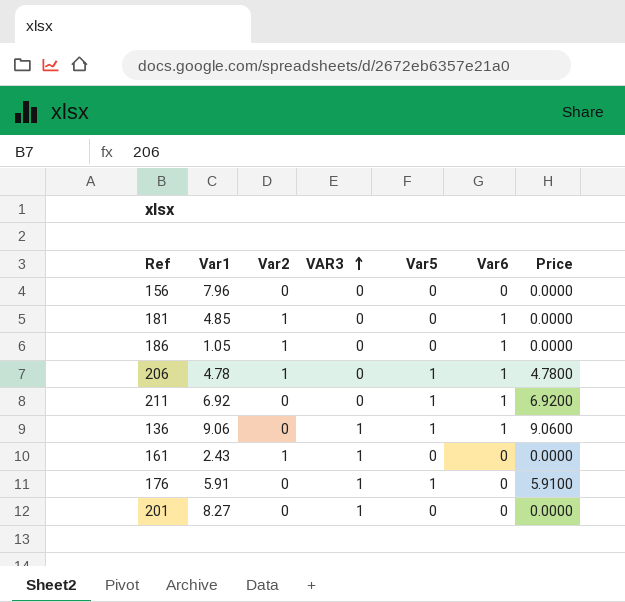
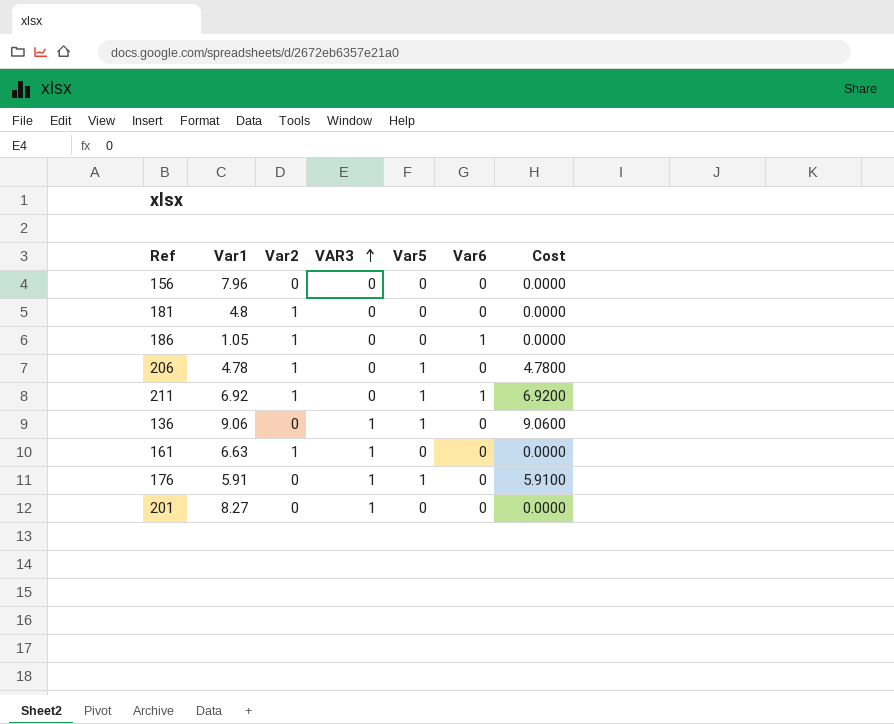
column name: Price -> Cost
181 | Var1: 4.85 -> 4.8
181 | Var6: 1 -> 0
206 | Var6: 1 -> 0
211 | Var2: 0 -> 1
136 | Var6: 1 -> 0
161 | Var1: 2.43 -> 6.63

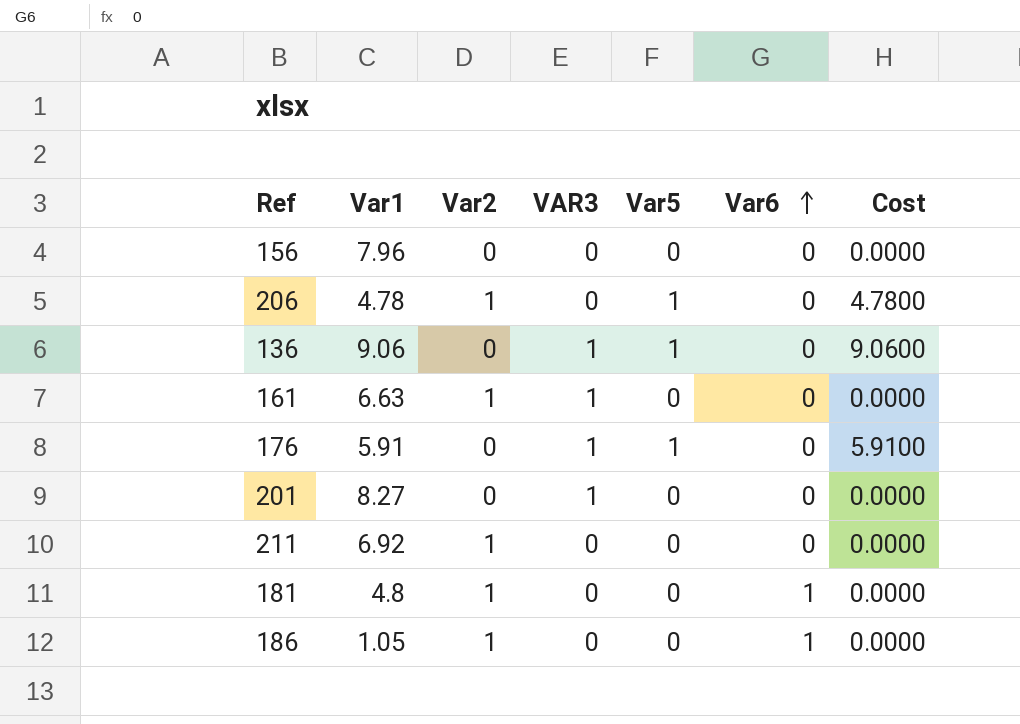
row order: VAR3 ascending -> Var6 ascending
211 | Var5: 1 -> 0
211 | Var6: 1 -> 0
211 | Cost: 6.9200 -> 0.0000
181 | Var6: 0 -> 1

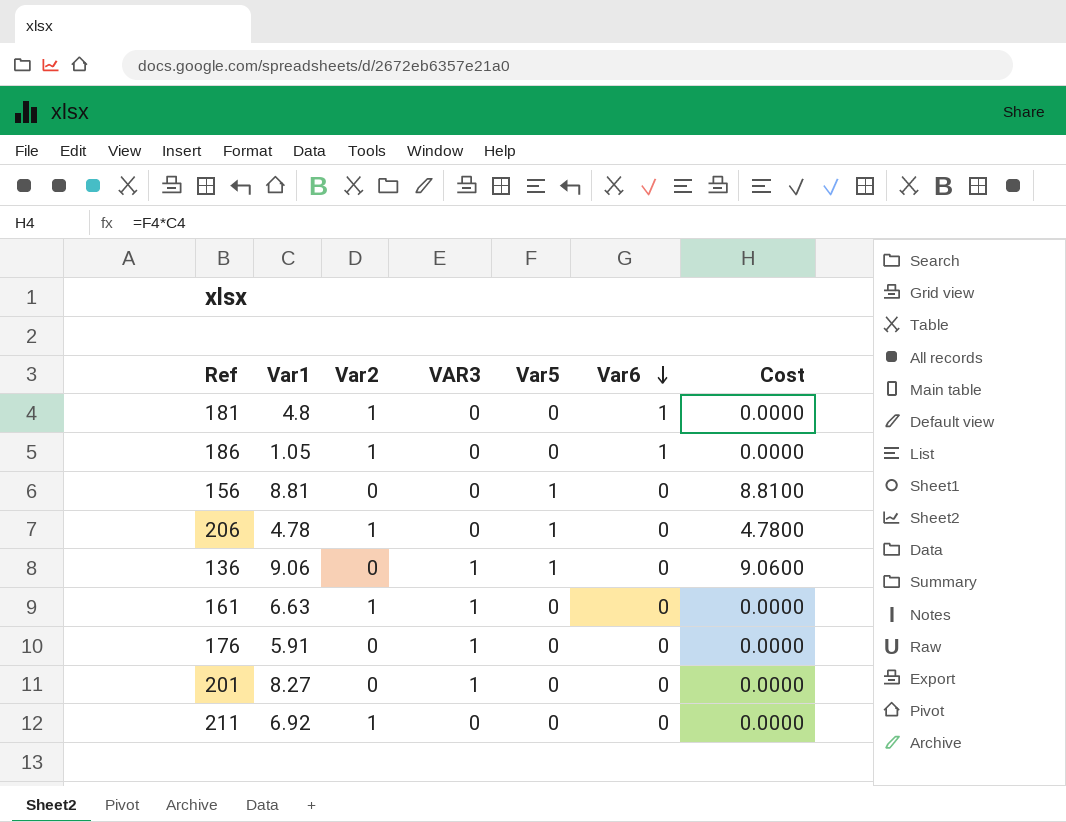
row order: Var6 ascending -> Var6 descending
156 | Var1: 7.96 -> 8.81
156 | Var5: 0 -> 1
156 | Cost: 0.0000 -> 8.8100
176 | Var5: 1 -> 0
176 | Cost: 5.9100 -> 0.0000

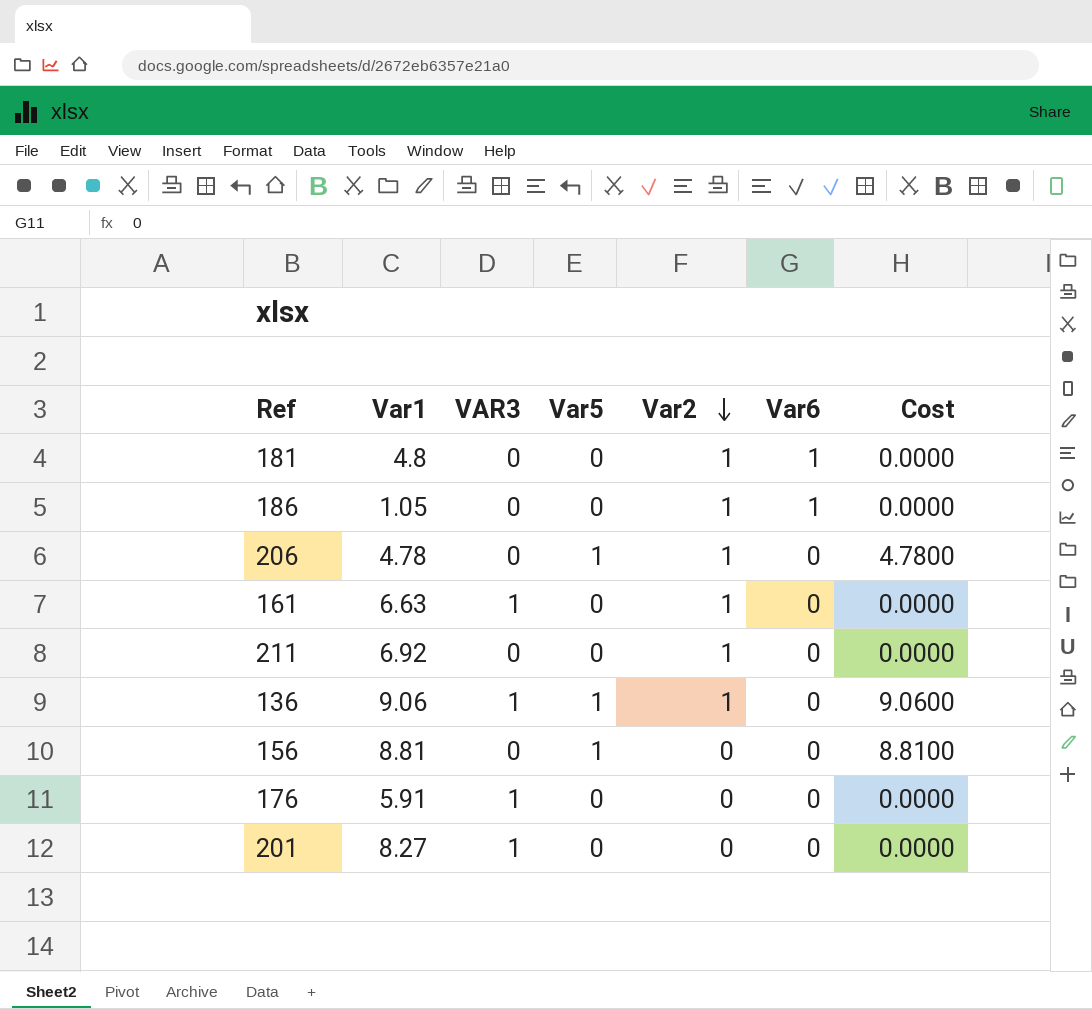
row order: Var6 descending -> Var2 descending
column Var2 | position: 3 -> 5
136 | Var2: 0 -> 1

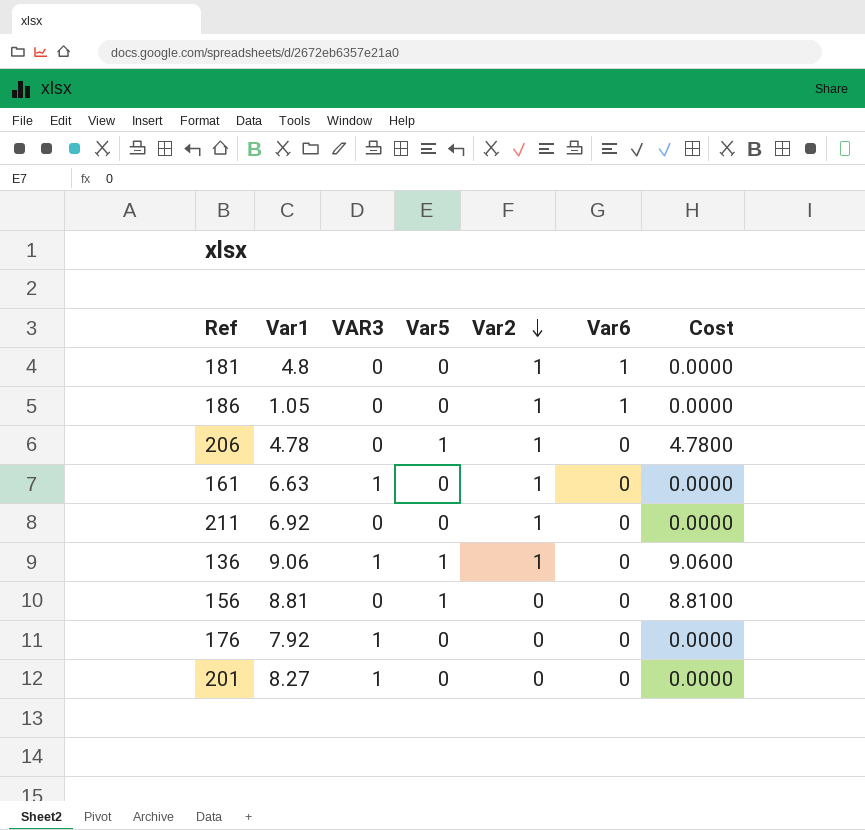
176 | Var1: 5.91 -> 7.92

